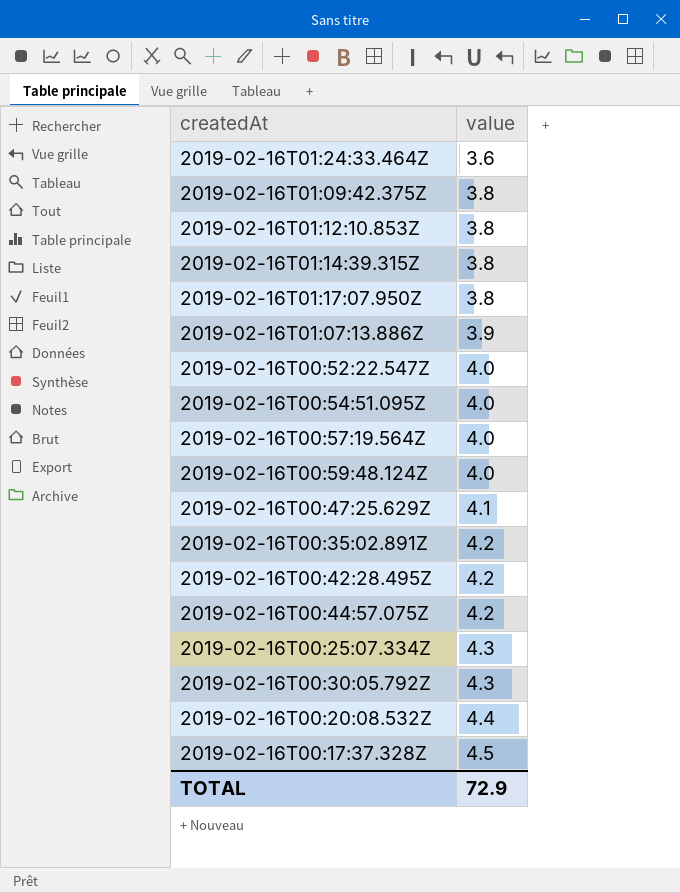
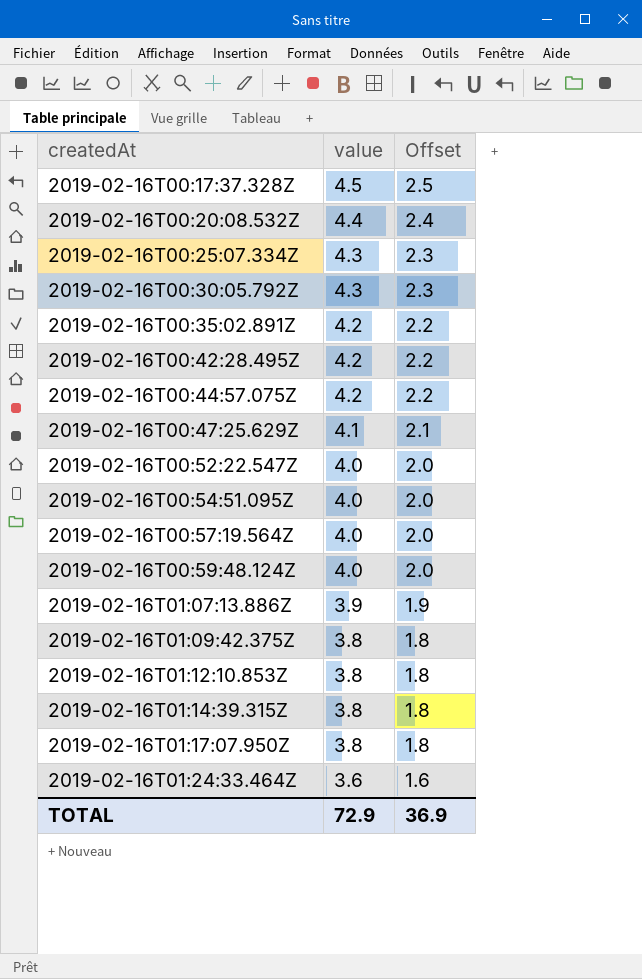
row order: value ascending -> createdAt ascending
column Offset | formula: none -> [value] - 2

